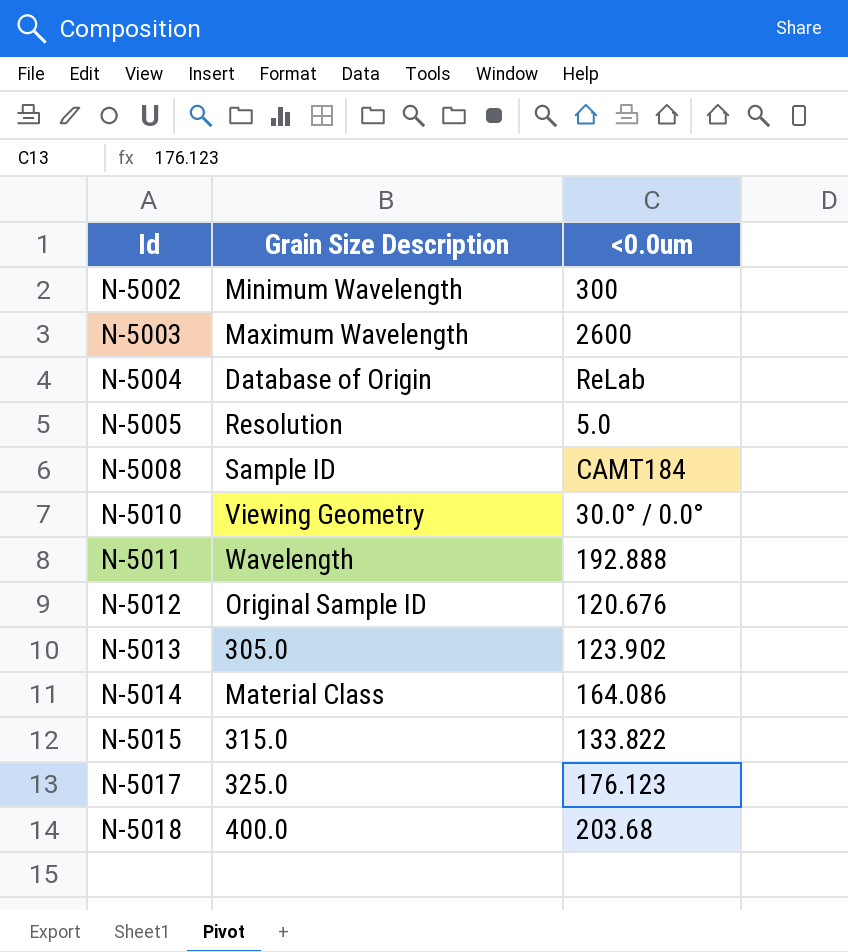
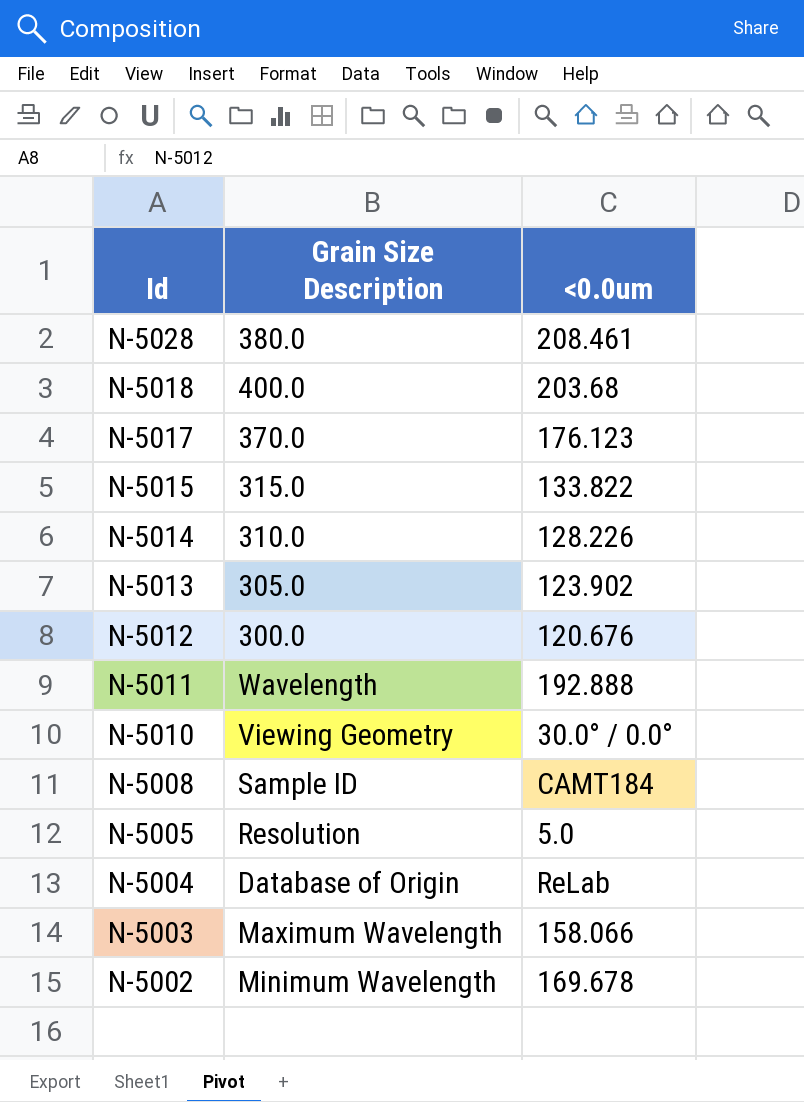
row order: Id ascending -> Id descending
row N-5028: none -> 380.0 | 208.461
N-5017 | Grain Size Description: 325.0 -> 370.0
N-5014 | Grain Size Description: Material Class -> 310.0
N-5014 | <0.0um: 164.086 -> 128.226
N-5012 | Grain Size Description: Original Sample ID -> 300.0
N-5003 | <0.0um: 2600 -> 158.066
N-5002 | <0.0um: 300 -> 169.678

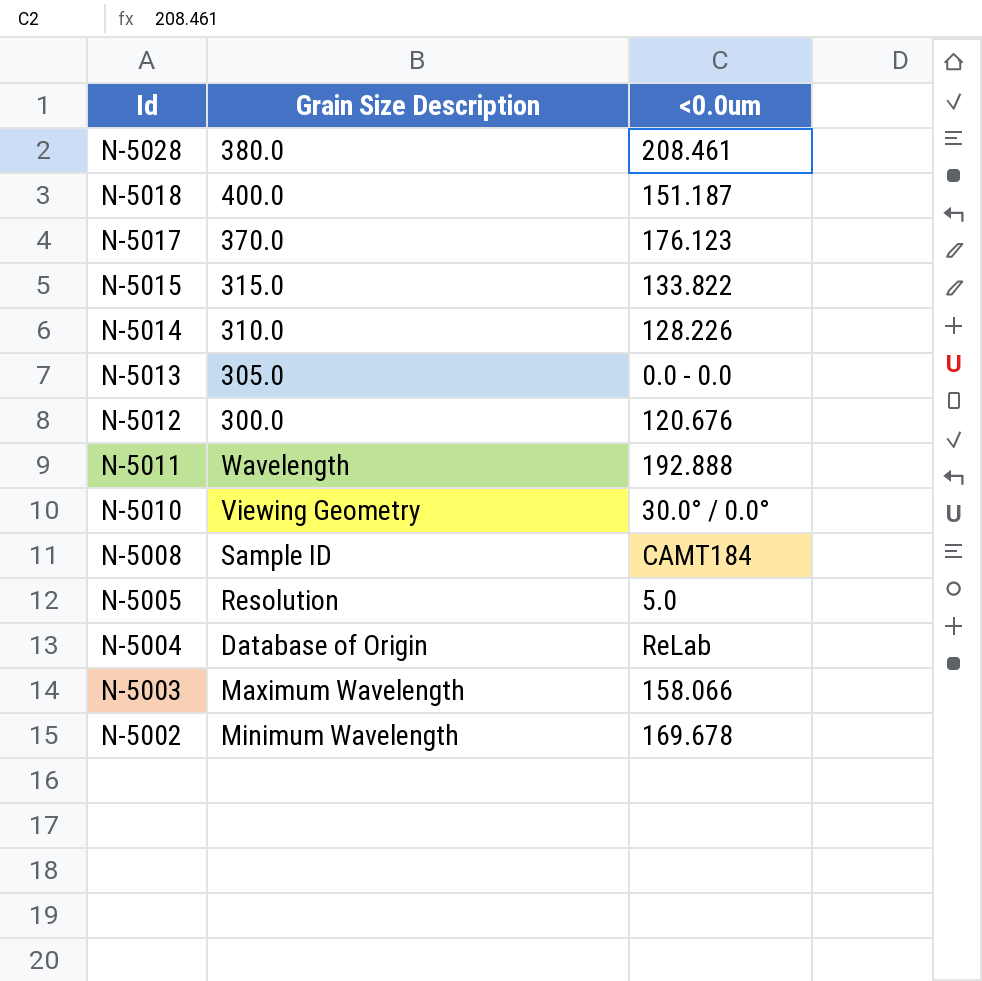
N-5018 | <0.0um: 203.68 -> 151.187
N-5013 | <0.0um: 123.902 -> 0.0 - 0.0

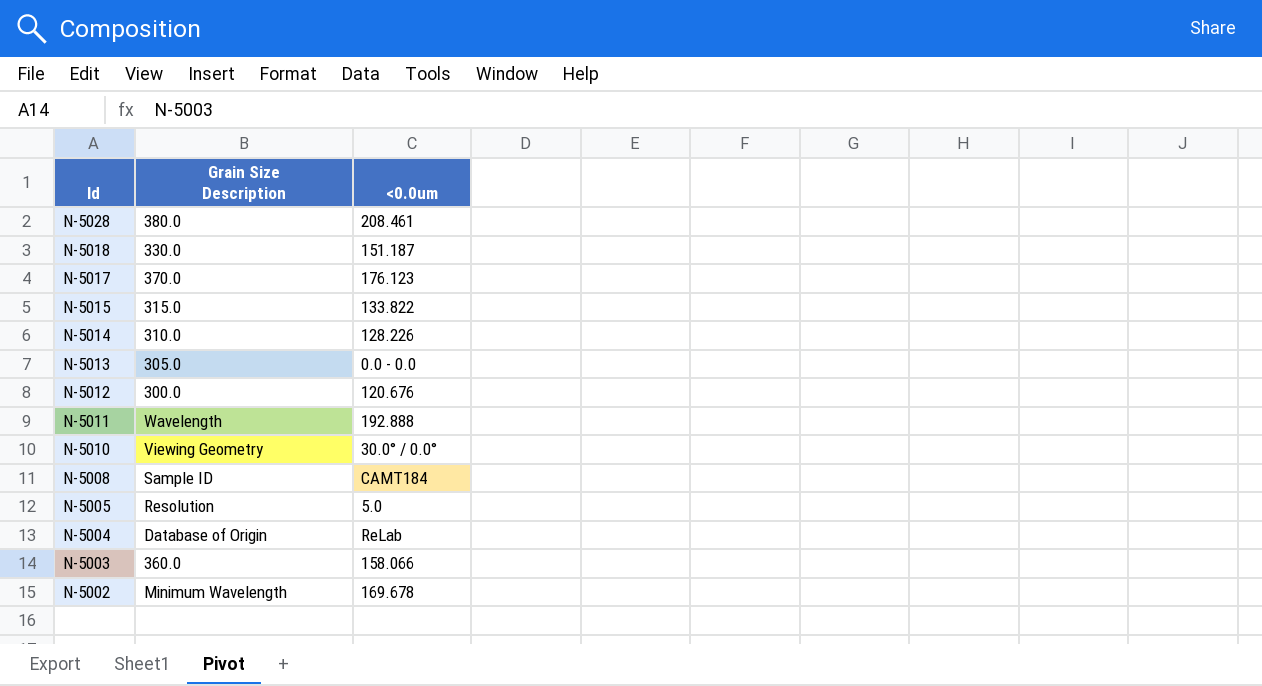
N-5018 | Grain Size Description: 400.0 -> 330.0
N-5003 | Grain Size Description: Maximum Wavelength -> 360.0

